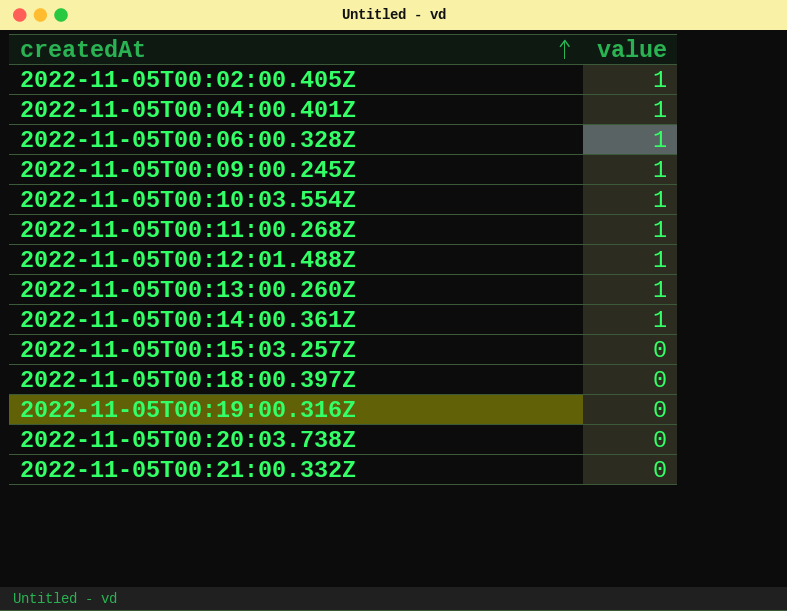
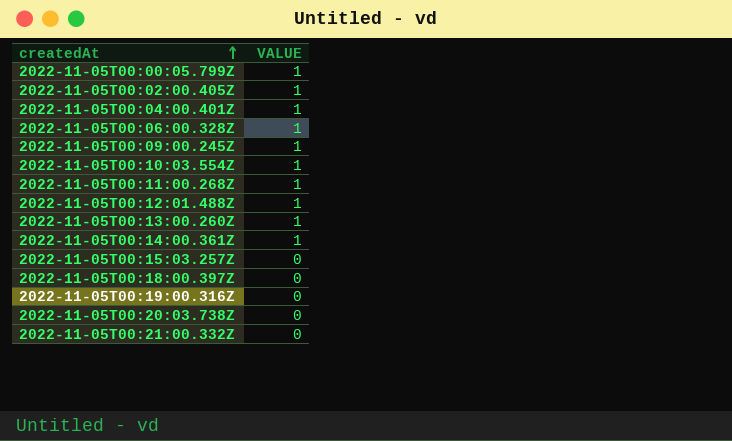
column name: value -> VALUE
row 2022-11-05T00:00:05.799Z: none -> 1

